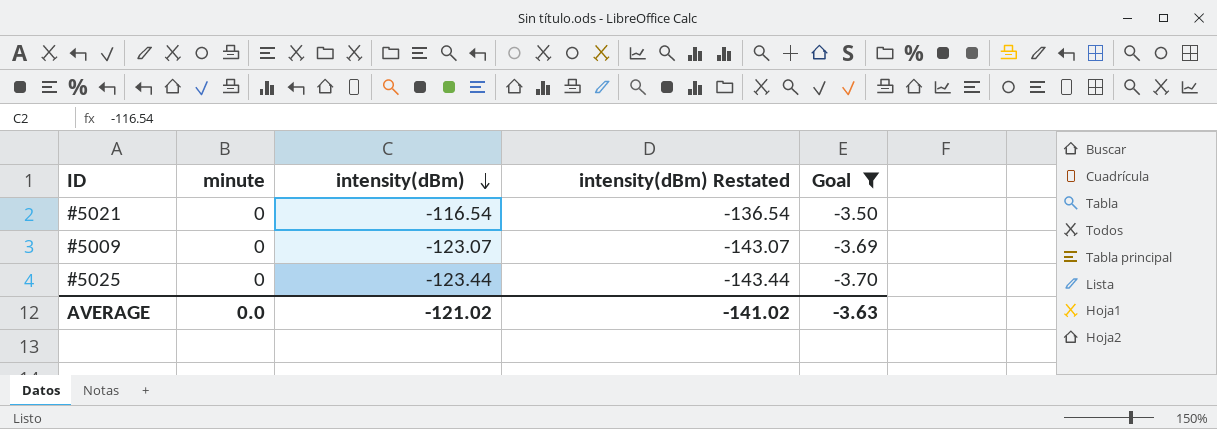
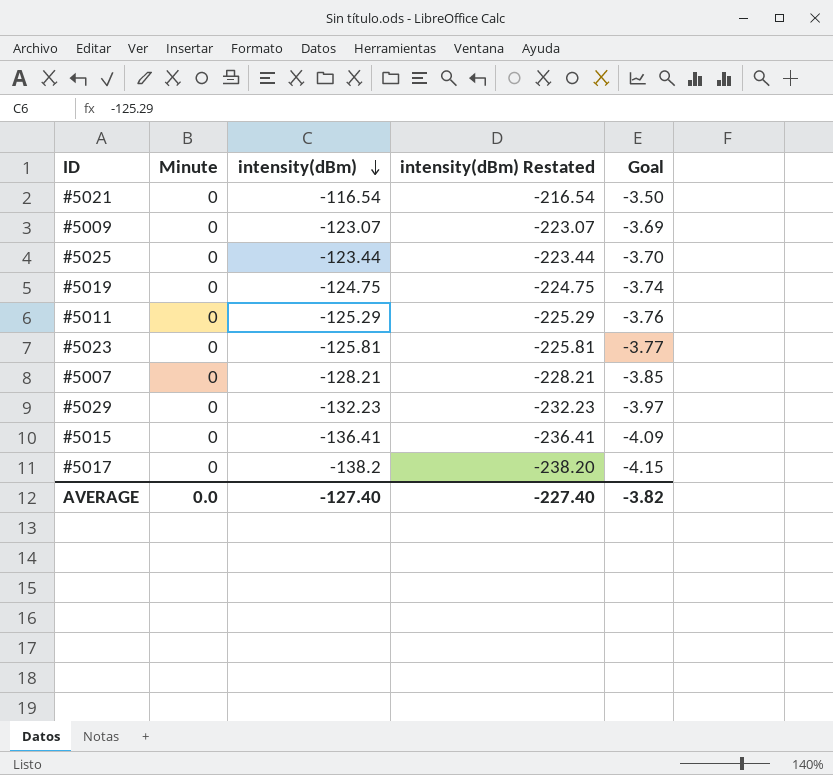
filter: Goal >= -3.70 -> none
column name: minute -> Minute
column intensity(dBm) Restated | formula: [intensity(dBm)] - 20 -> [intensity(dBm)] - 100
AVERAGE | intensity(dBm): -121.02 -> -127.40
AVERAGE | intensity(dBm) Restated: -141.02 -> -227.40
AVERAGE | Goal: -3.63 -> -3.82

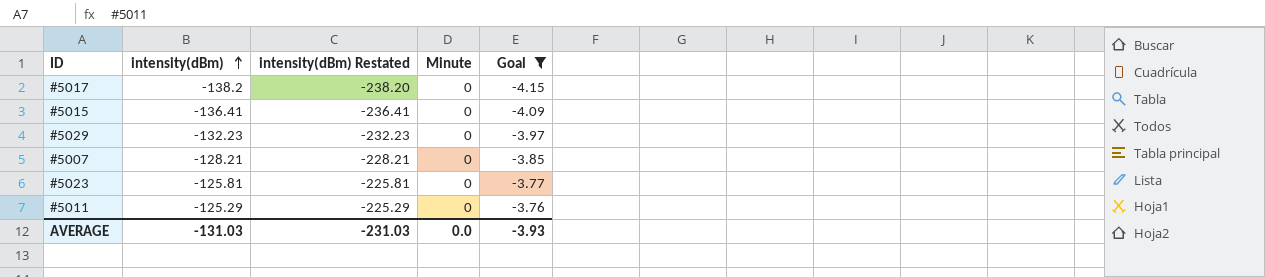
filter: none -> Goal <= -3.76
row order: intensity(dBm) descending -> intensity(dBm) ascending
column Minute | position: 2 -> 4
AVERAGE | intensity(dBm): -127.40 -> -131.03
AVERAGE | intensity(dBm) Restated: -227.40 -> -231.03
AVERAGE | Goal: -3.82 -> -3.93

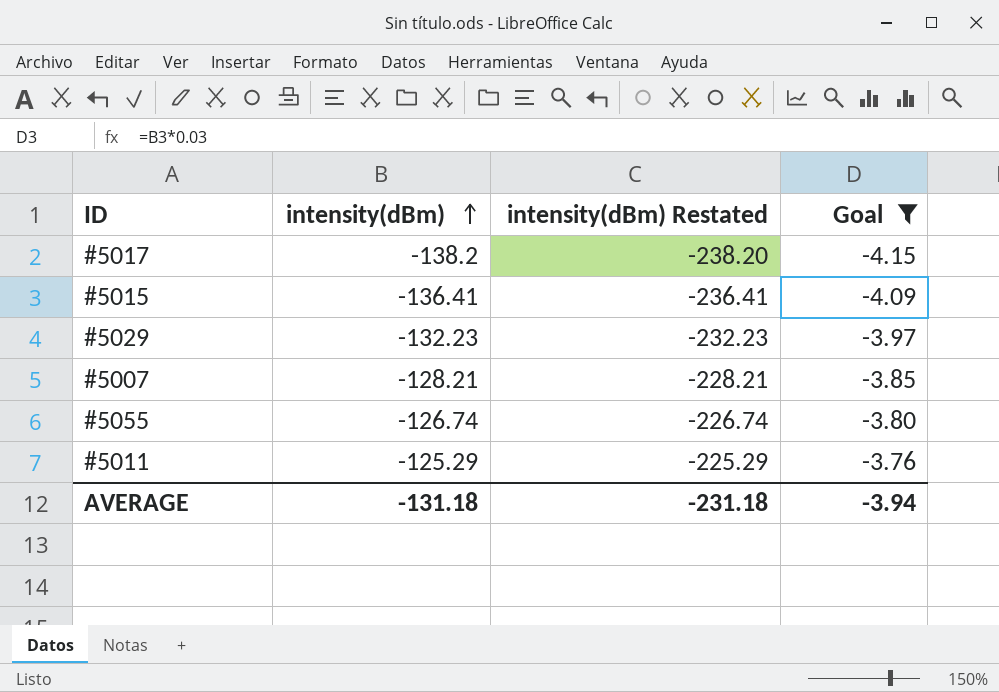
column Minute | position: 4 -> none
row #5023: -125.81 | -225.81 | 0 | -3.77 -> none
row #5055: none -> -126.74 | -226.74 | -3.80
AVERAGE | intensity(dBm): -131.03 -> -131.18
AVERAGE | intensity(dBm) Restated: -231.03 -> -231.18
AVERAGE | Goal: -3.93 -> -3.94

